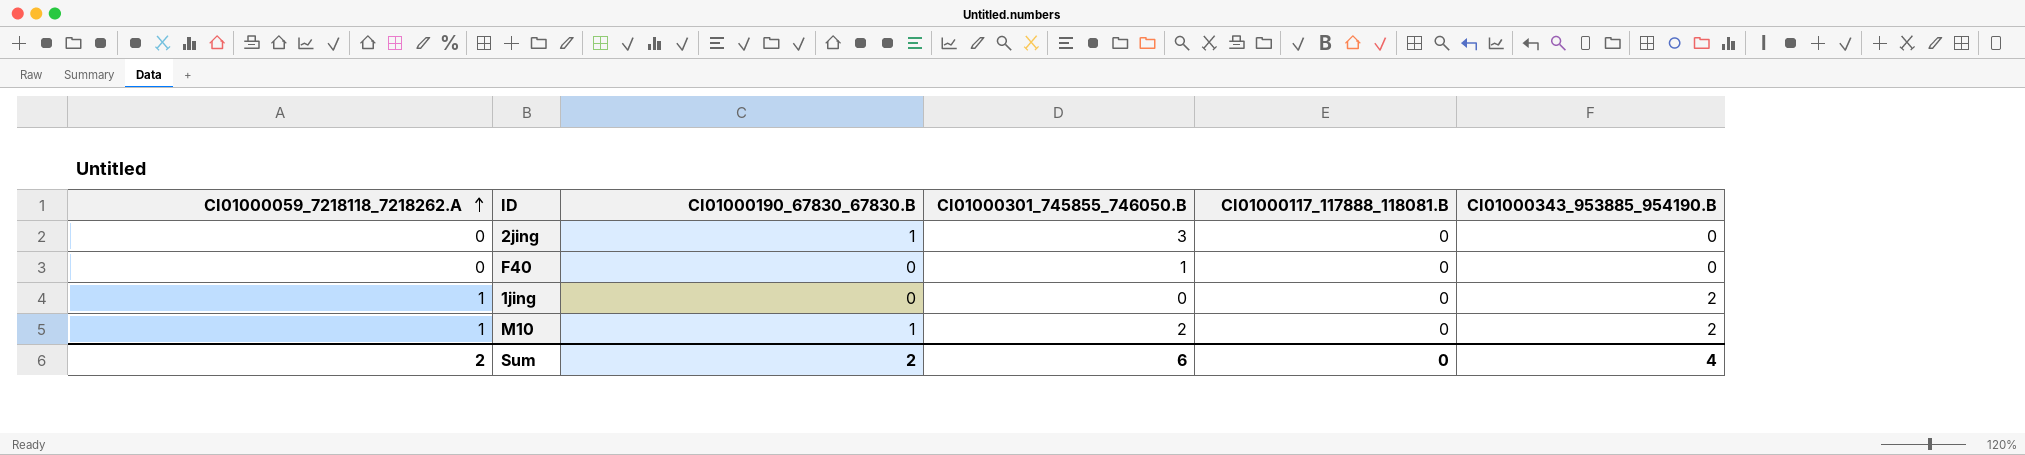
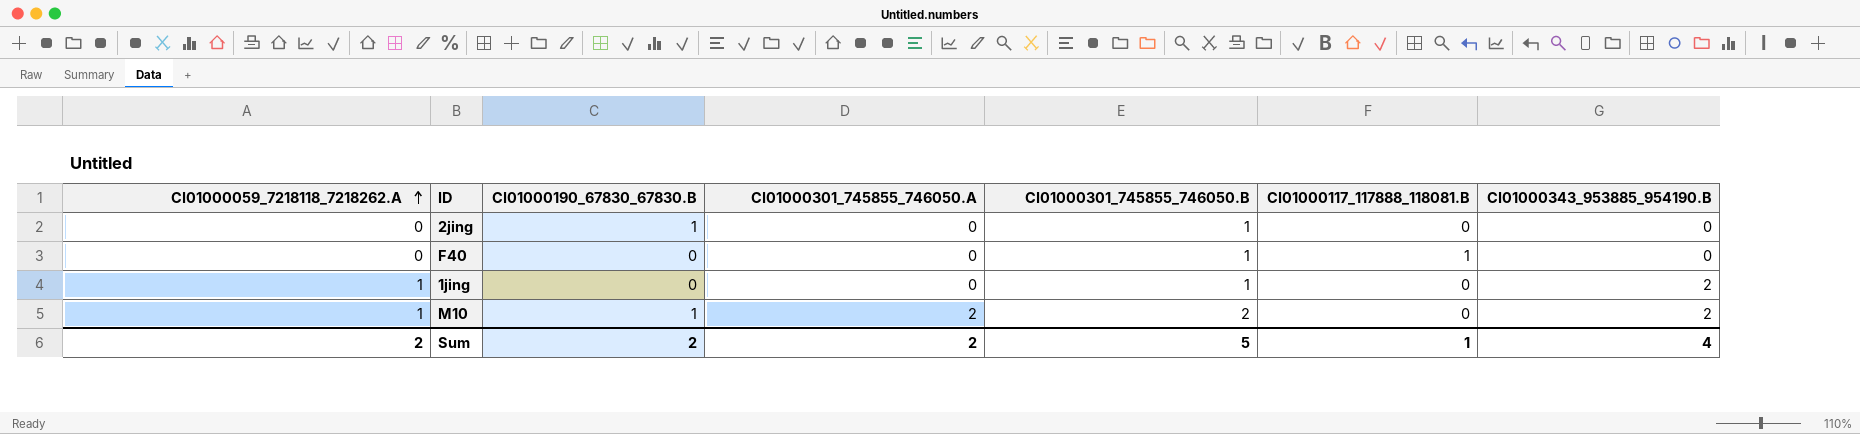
column CI01000301_745855_746050.A | position: none -> 4
2jing | CI01000301_745855_746050.B: 3 -> 1
F40 | CI01000117_117888_118081.B: 0 -> 1
1jing | CI01000301_745855_746050.B: 0 -> 1
Sum | CI01000301_745855_746050.B: 6 -> 5
Sum | CI01000117_117888_118081.B: 0 -> 1

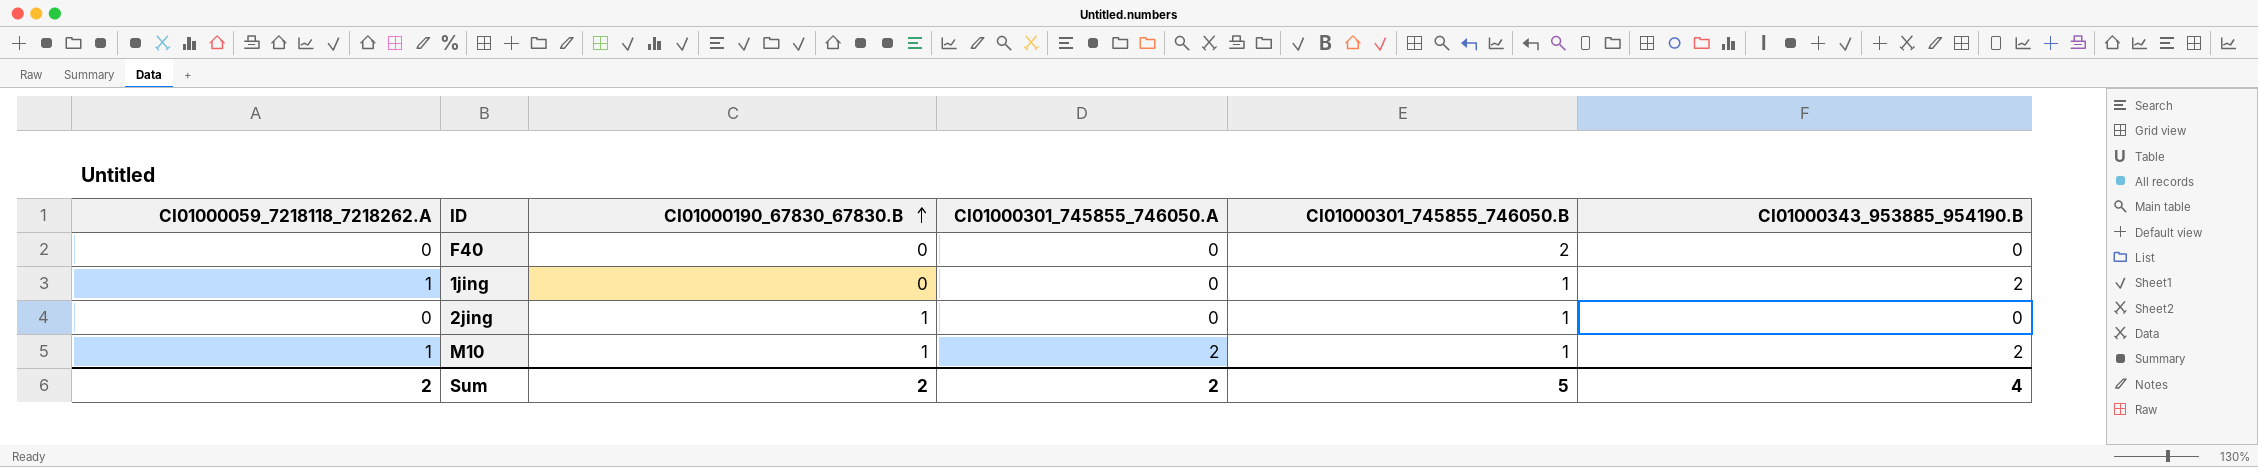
row order: CI01000059_7218118_7218262.A ascending -> CI01000190_67830_67830.B ascending
column CI01000117_117888_118081.B | position: 6 -> none
F40 | CI01000301_745855_746050.B: 1 -> 2
M10 | CI01000301_745855_746050.B: 2 -> 1

